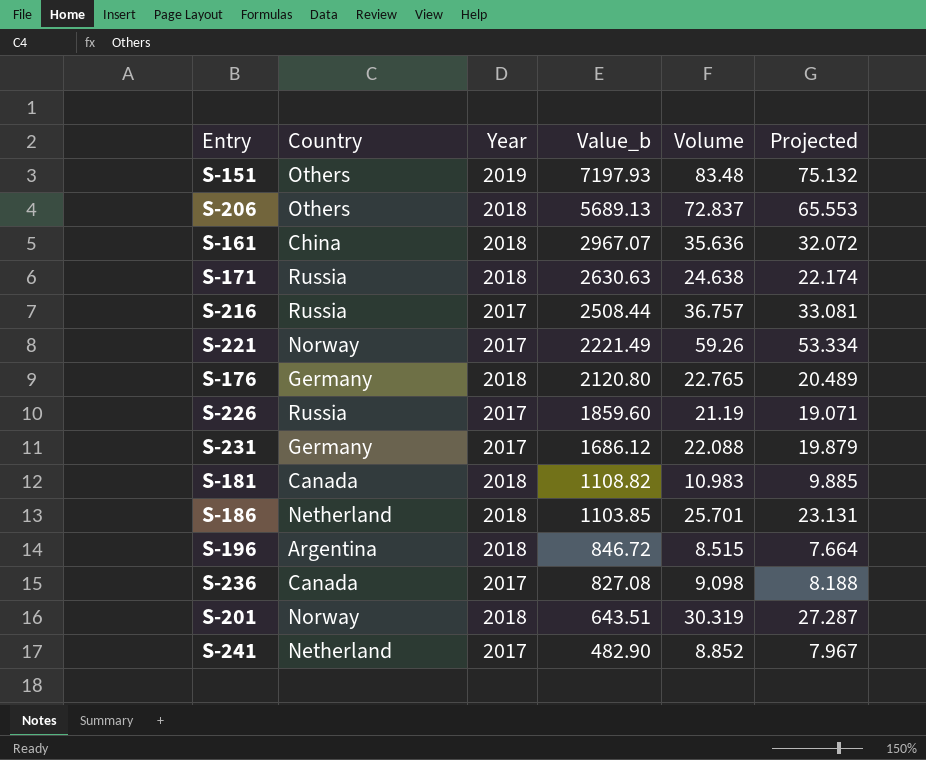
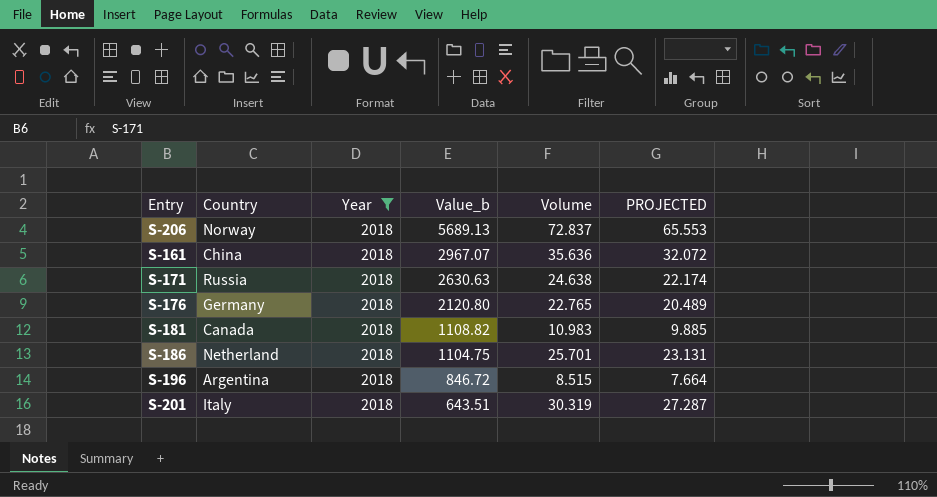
filter: none -> Year = 2018
column name: Projected -> PROJECTED
S-206 | Country: Others -> Norway
S-186 | Value_b: 1103.85 -> 1104.75
S-201 | Country: Norway -> Italy

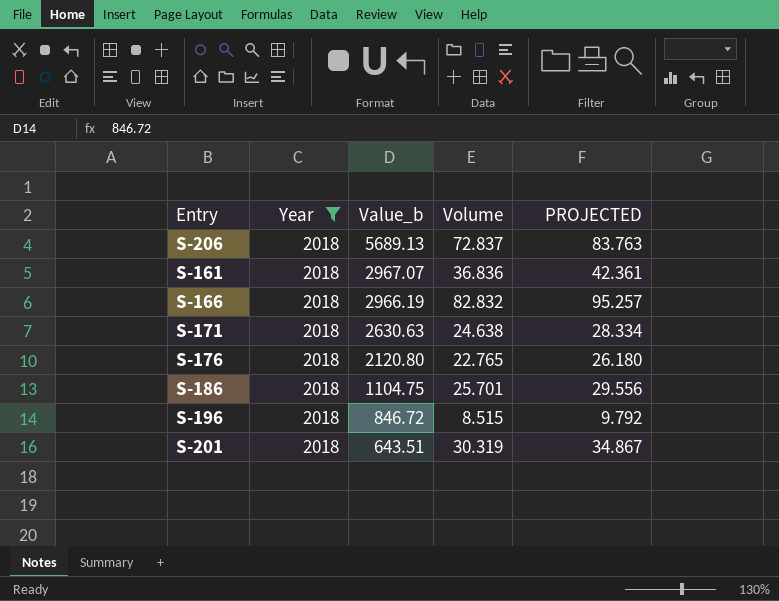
column Country | position: 2 -> none
column PROJECTED | formula: [Volume] * 0.9 -> [Volume] * 1.15
row S-181: Canada | 2018 | 1108.82 | 10.983 | 9.885 -> none
S-161 | Volume: 35.636 -> 36.836
row S-166: none -> 2018 | 2966.19 | 82.832 | 95.257

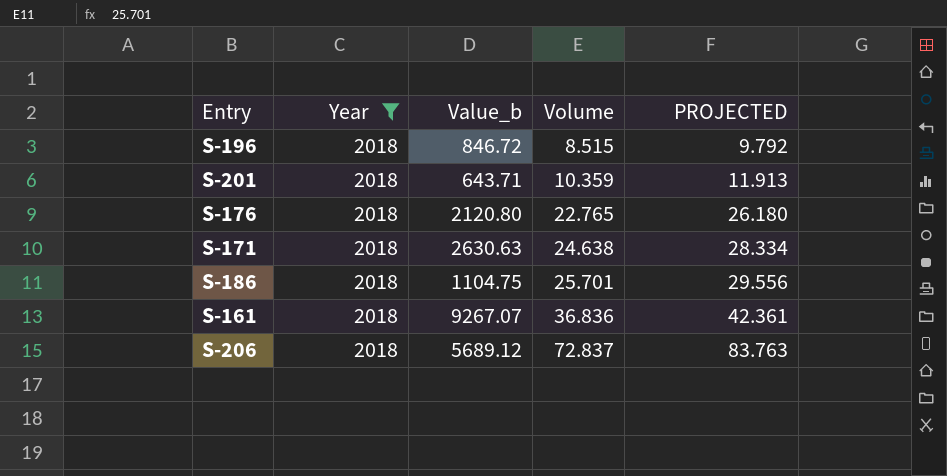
row order: Value_b descending -> Volume ascending
row S-166: 2018 | 2966.19 | 82.832 | 95.257 -> none
S-201 | Value_b: 643.51 -> 643.71
S-201 | Volume: 30.319 -> 10.359
S-201 | PROJECTED: 34.867 -> 11.913
S-161 | Value_b: 2967.07 -> 9267.07
S-206 | Value_b: 5689.13 -> 5689.12

